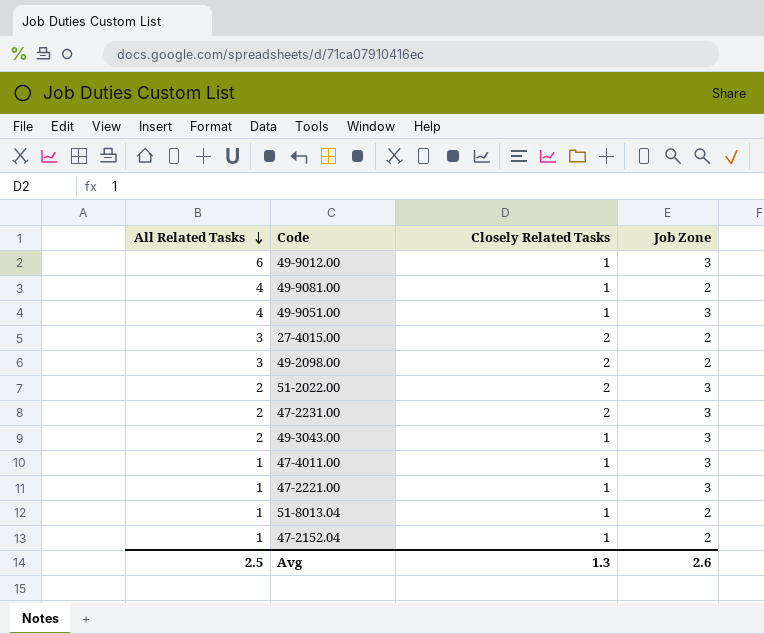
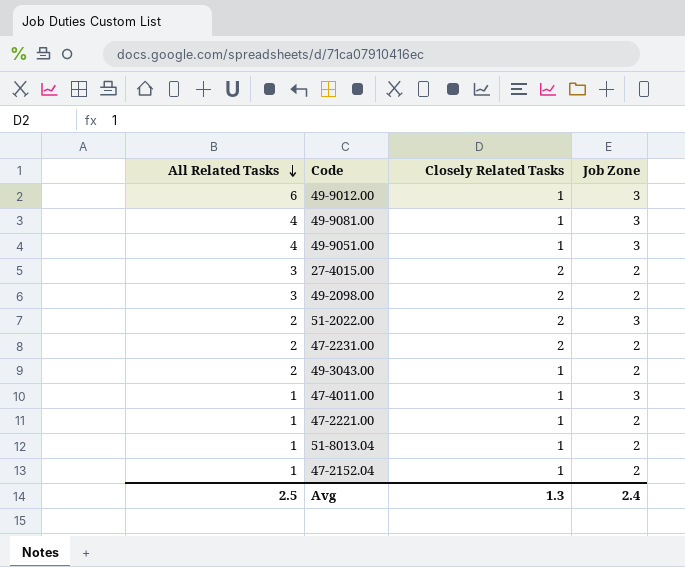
49-9081.00 | Job Zone: 2 -> 3
47-2231.00 | Job Zone: 3 -> 2
49-3043.00 | Job Zone: 3 -> 2
47-2221.00 | Job Zone: 3 -> 2
Avg | Job Zone: 2.6 -> 2.4

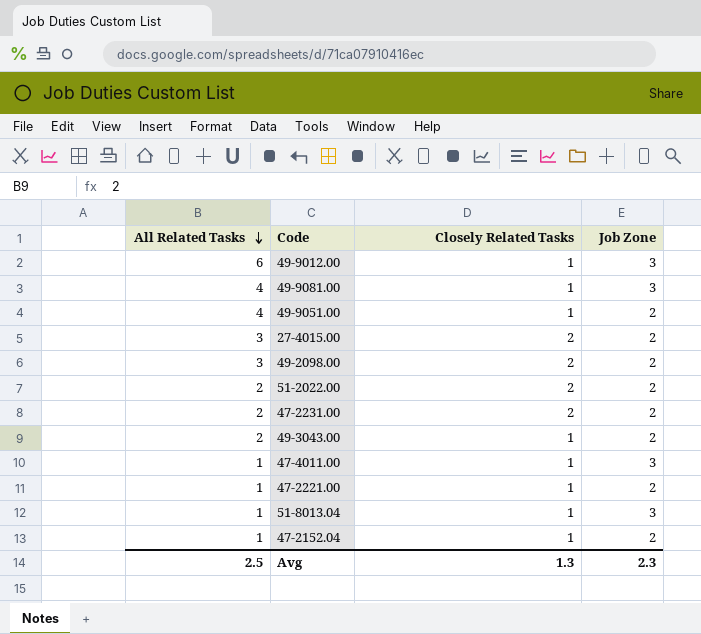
49-9051.00 | Job Zone: 3 -> 2
51-2022.00 | Job Zone: 3 -> 2
51-8013.04 | Job Zone: 2 -> 3
Avg | Job Zone: 2.4 -> 2.3

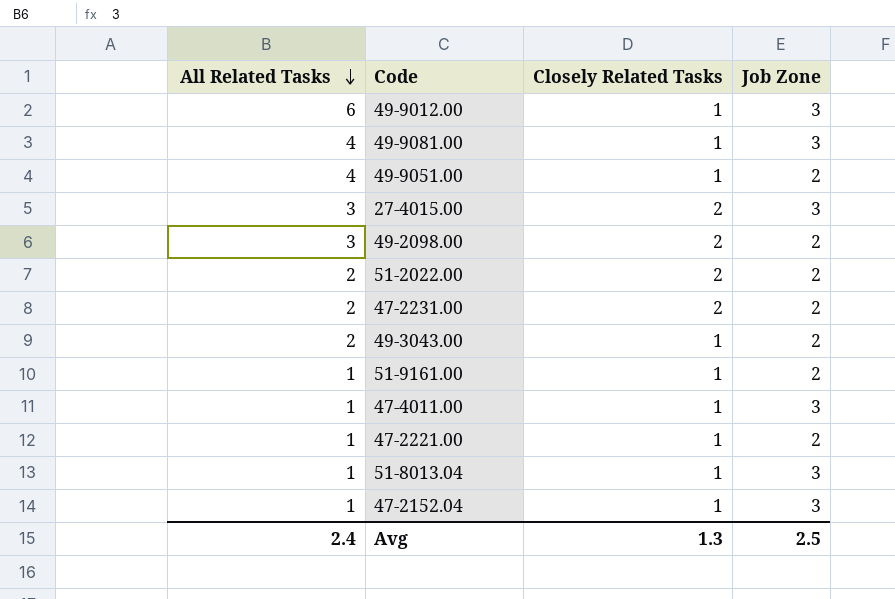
27-4015.00 | Job Zone: 2 -> 3
row 51-9161.00: none -> 1 | 1 | 2
47-2152.04 | Job Zone: 2 -> 3
Avg | All Related Tasks: 2.5 -> 2.4
Avg | Job Zone: 2.3 -> 2.5

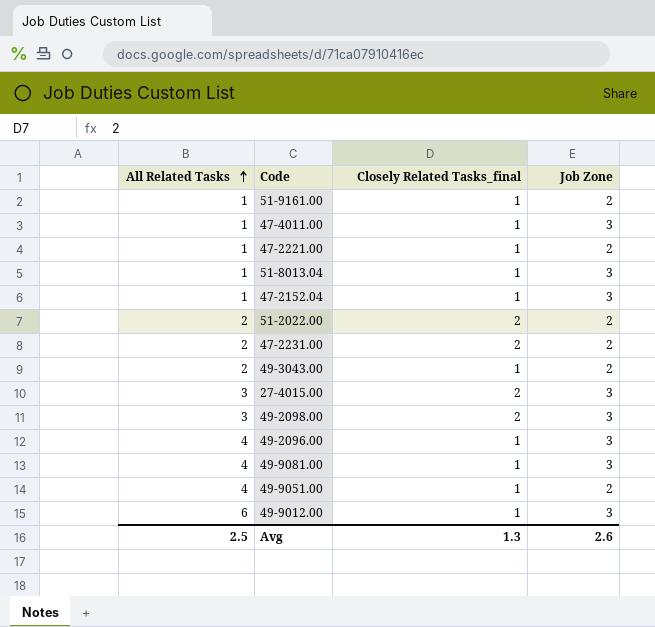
row order: All Related Tasks descending -> All Related Tasks ascending
column name: Closely Related Tasks -> Closely Related Tasks_final
49-2098.00 | Job Zone: 2 -> 3
row 49-2096.00: none -> 4 | 1 | 3
Avg | All Related Tasks: 2.4 -> 2.5
Avg | Job Zone: 2.5 -> 2.6

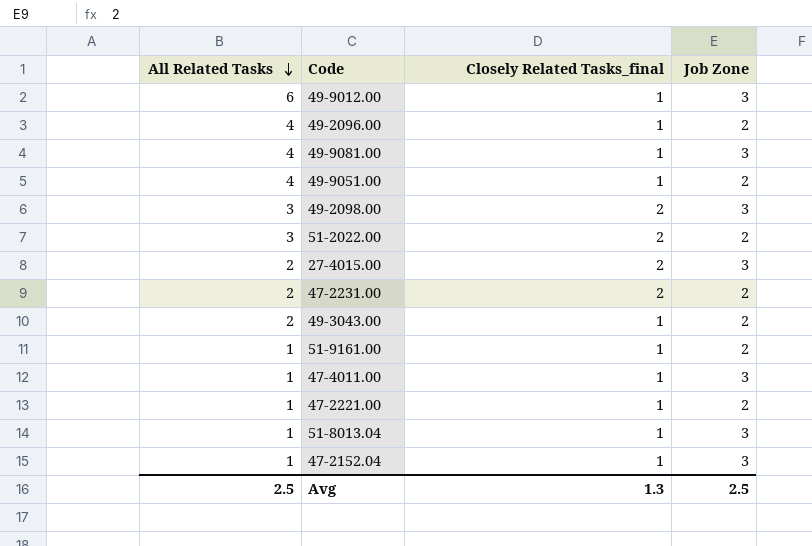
row order: All Related Tasks ascending -> All Related Tasks descending
49-2096.00 | Job Zone: 3 -> 2
51-2022.00 | All Related Tasks: 2 -> 3
27-4015.00 | All Related Tasks: 3 -> 2
Avg | Job Zone: 2.6 -> 2.5

